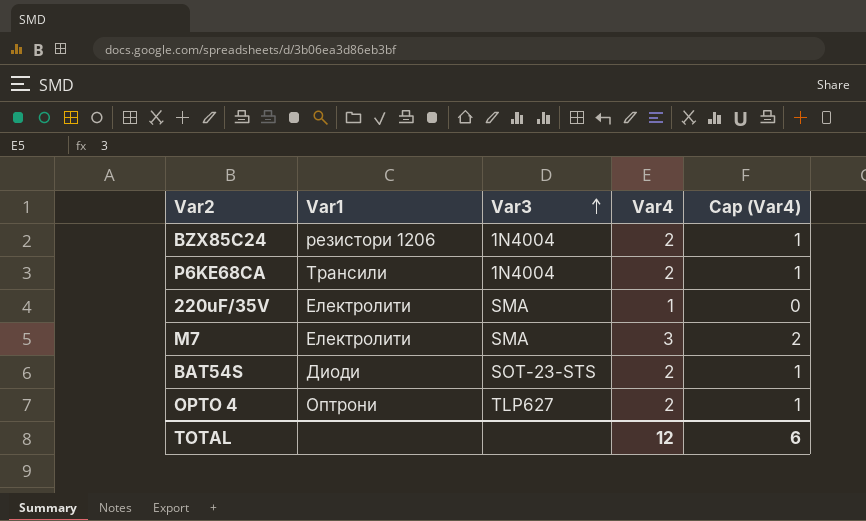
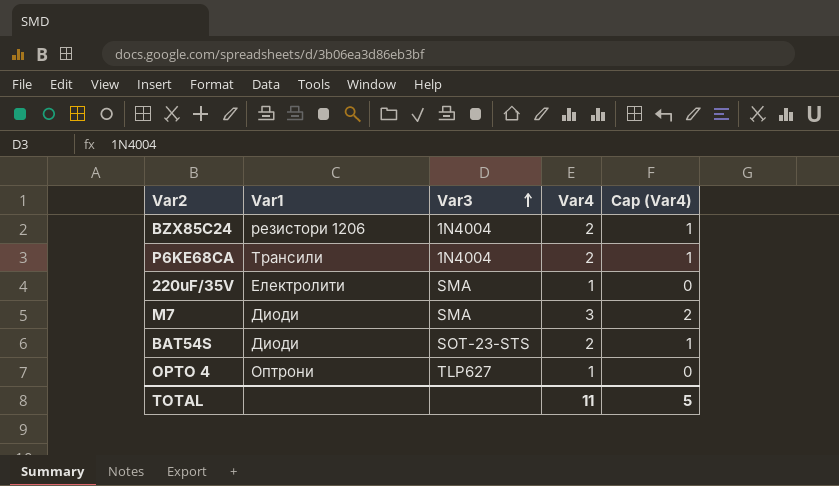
M7 | Var1: Електролити -> Диоди
OPTO 4 | Var4: 2 -> 1
OPTO 4 | Cap (Var4): 1 -> 0
TOTAL | Var4: 12 -> 11
TOTAL | Cap (Var4): 6 -> 5

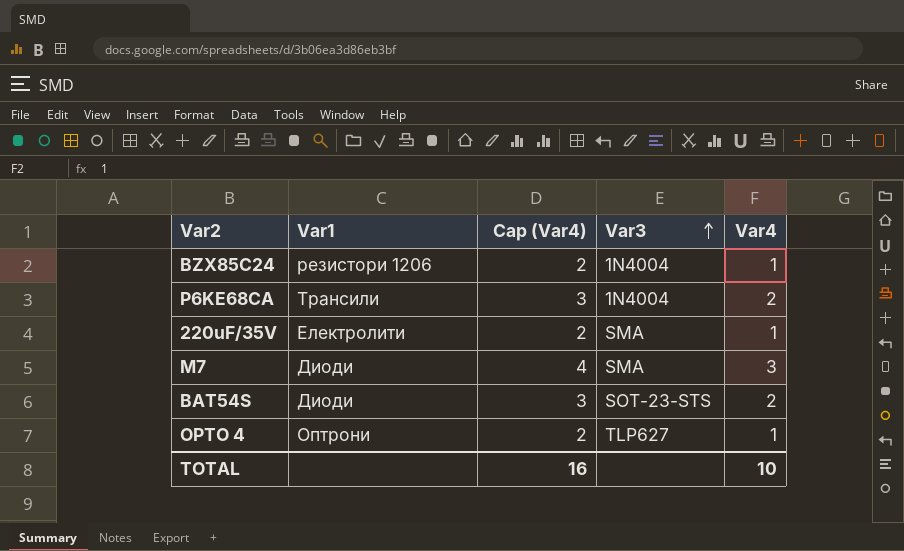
column Cap (Var4) | formula: [Var4] - 1 -> [Var4] + 1
column Cap (Var4) | position: 5 -> 3
BZX85C24 | Var4: 2 -> 1
TOTAL | Cap (Var4): 5 -> 16
TOTAL | Var4: 11 -> 10

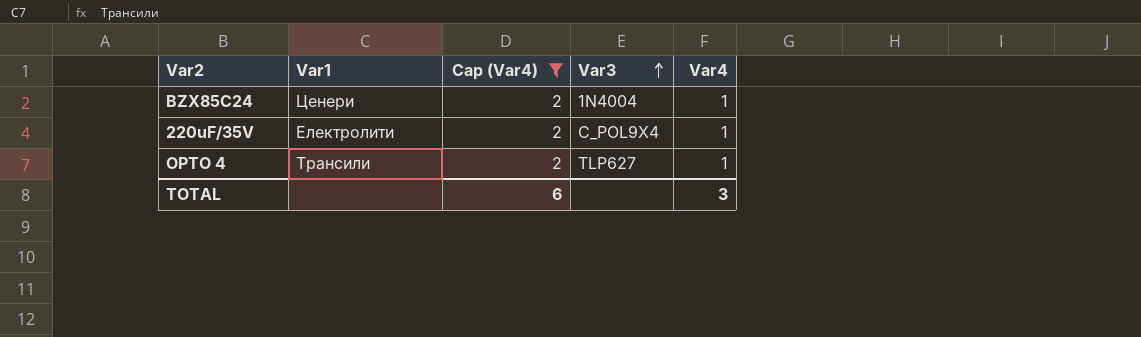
filter: none -> Cap (Var4) = 2
BZX85C24 | Var1: резистори 1206 -> Ценери
220uF/35V | Var3: SMA -> C_POL9X4
OPTO 4 | Var1: Оптрони -> Трансили
TOTAL | Cap (Var4): 16 -> 6
TOTAL | Var4: 10 -> 3

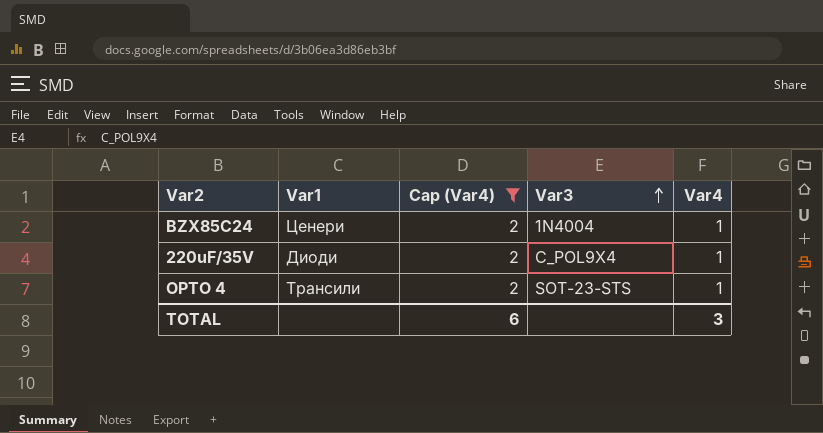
220uF/35V | Var1: Електролити -> Диоди
OPTO 4 | Var3: TLP627 -> SOT-23-STS

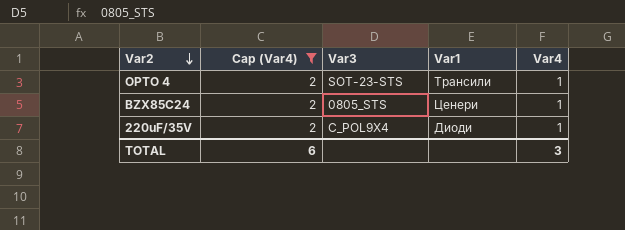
row order: Var3 ascending -> Var2 descending
column Var1 | position: 2 -> 4
BZX85C24 | Var3: 1N4004 -> 0805_STS

